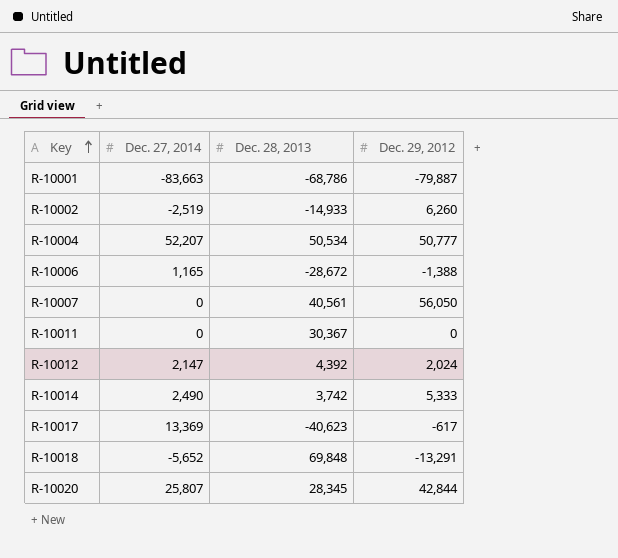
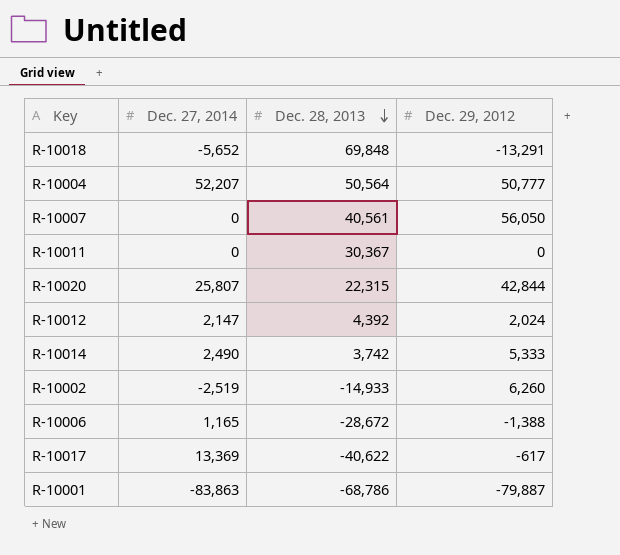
row order: Key ascending -> Dec. 28, 2013 descending
R-10004 | Dec. 28, 2013: 50,534 -> 50,564
R-10020 | Dec. 28, 2013: 28,345 -> 22,315
R-10017 | Dec. 28, 2013: -40,623 -> -40,622
R-10001 | Dec. 27, 2014: -83,663 -> -83,863

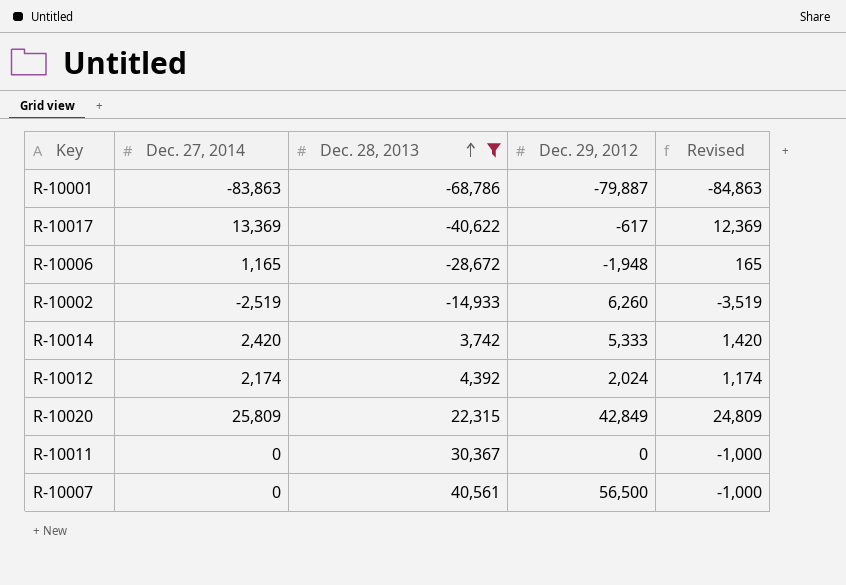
filter: none -> Dec. 28, 2013 <= 40,561
row order: Dec. 28, 2013 descending -> Dec. 28, 2013 ascending
column Revised | formula: none -> [Dec. 27, 2014] - 1000
R-10006 | Dec. 29, 2012: -1,388 -> -1,948
R-10014 | Dec. 27, 2014: 2,490 -> 2,420
R-10012 | Dec. 27, 2014: 2,147 -> 2,174
R-10020 | Dec. 27, 2014: 25,807 -> 25,809
R-10020 | Dec. 29, 2012: 42,844 -> 42,849
R-10007 | Dec. 29, 2012: 56,050 -> 56,500

